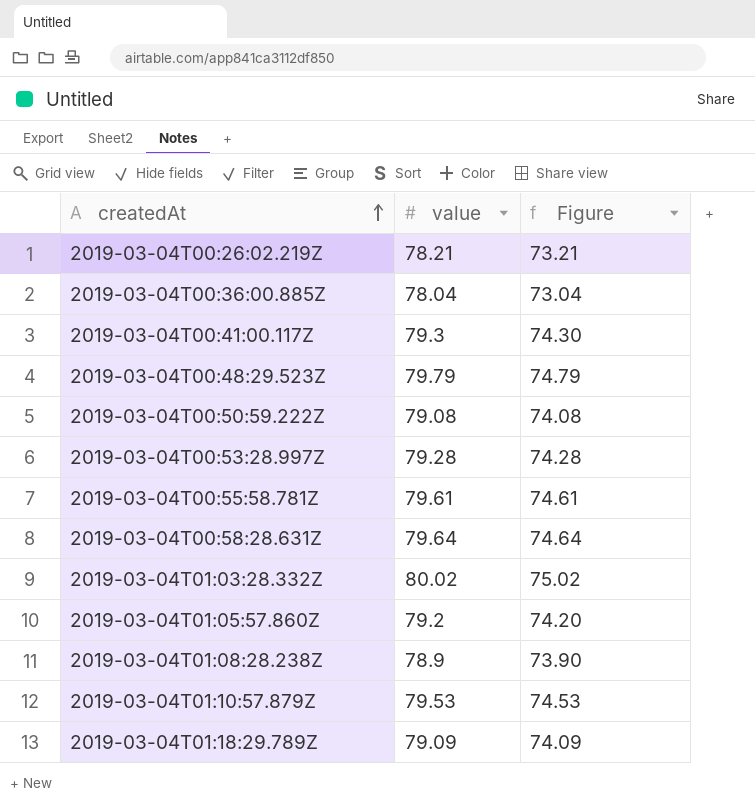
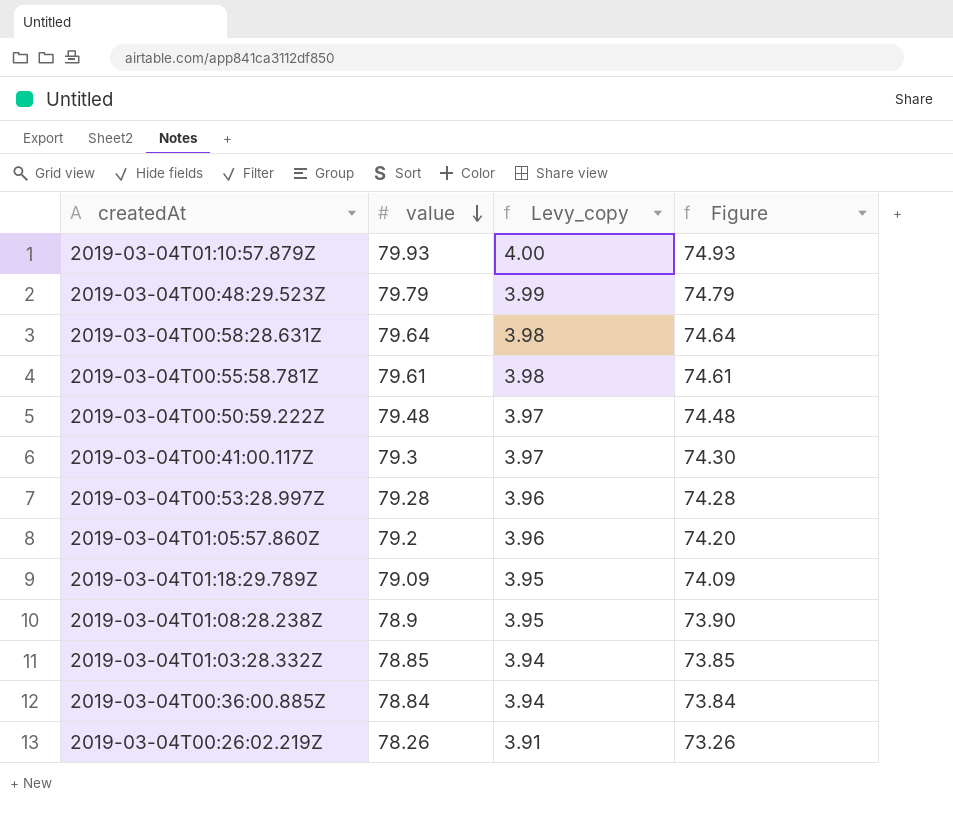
row order: createdAt ascending -> value descending
column Levy_copy | formula: none -> [value] * 0.05
2019-03-04T01:10:57.879Z | value: 79.53 -> 79.93
2019-03-04T01:10:57.879Z | Figure: 74.53 -> 74.93
2019-03-04T00:50:59.222Z | value: 79.08 -> 79.48
2019-03-04T00:50:59.222Z | Figure: 74.08 -> 74.48
2019-03-04T01:03:28.332Z | value: 80.02 -> 78.85
2019-03-04T01:03:28.332Z | Figure: 75.02 -> 73.85
2019-03-04T00:36:00.885Z | value: 78.04 -> 78.84
2019-03-04T00:36:00.885Z | Figure: 73.04 -> 73.84
2019-03-04T00:26:02.219Z | value: 78.21 -> 78.26
2019-03-04T00:26:02.219Z | Figure: 73.21 -> 73.26

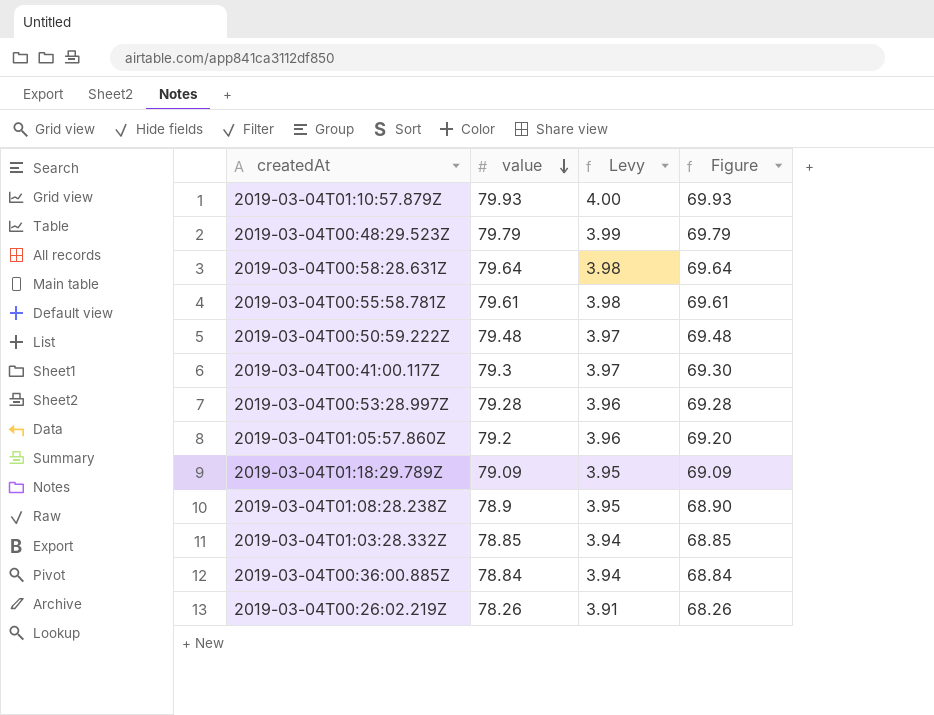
column name: Levy_copy -> Levy
column Figure | formula: [value] - 5 -> [value] - 10

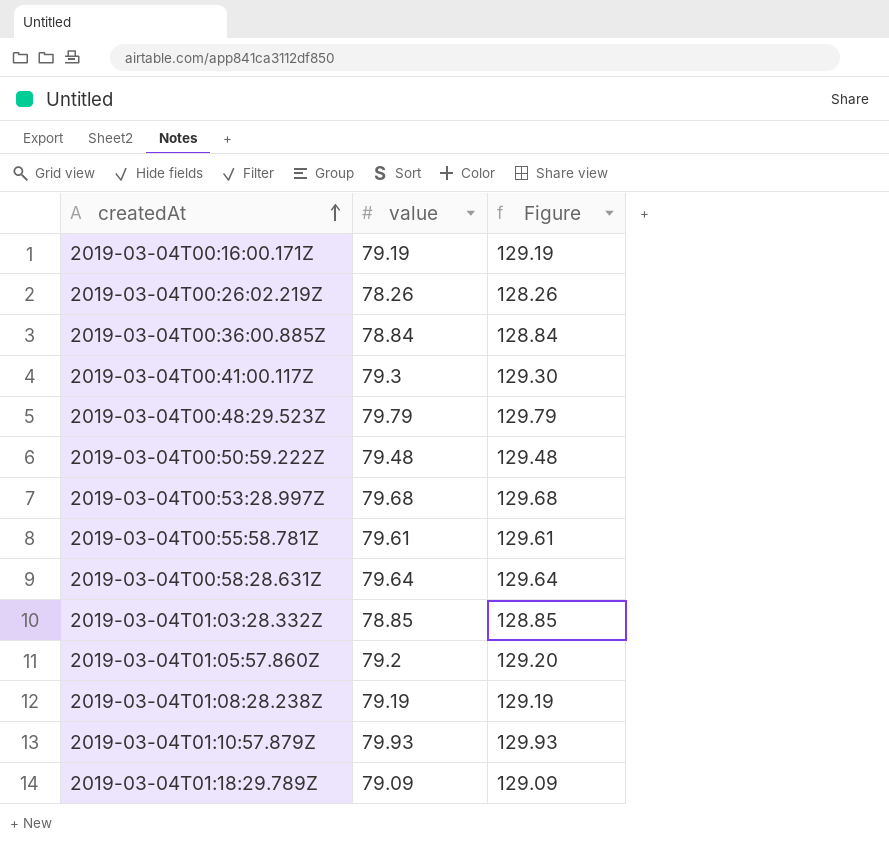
row order: value descending -> createdAt ascending
column Levy | formula: [value] * 0.05 -> none
column Figure | formula: [value] - 10 -> [value] + 50
row 2019-03-04T00:16:00.171Z: none -> 79.19 | 129.19
2019-03-04T00:53:28.997Z | value: 79.28 -> 79.68
2019-03-04T01:08:28.238Z | value: 78.9 -> 79.19

